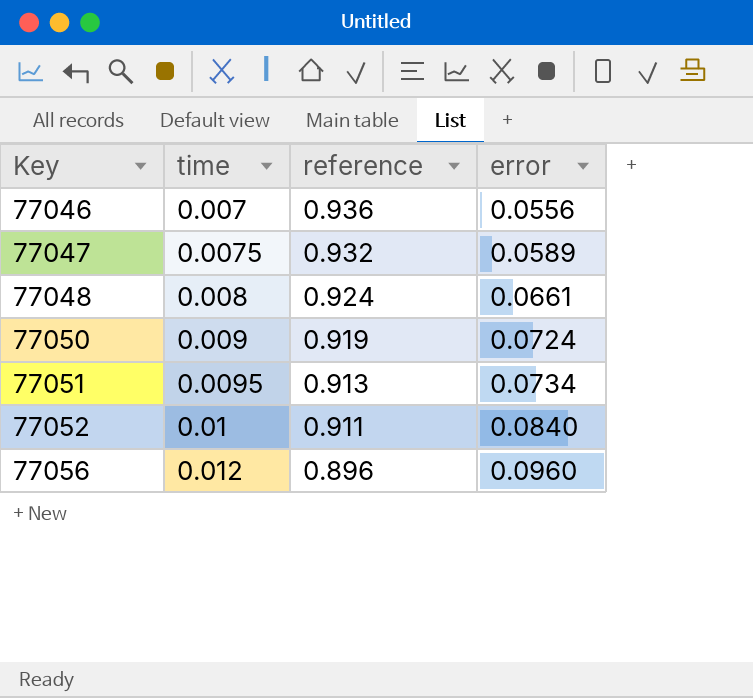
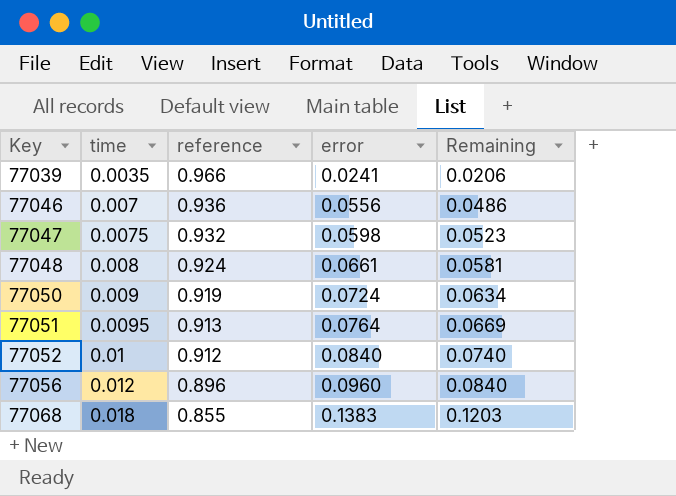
column Remaining | formula: none -> [error] - [time]
row 77039: none -> 0.0035 | 0.966 | 0.0241 | 0.0206
77047 | error: 0.0589 -> 0.0598
77051 | error: 0.0734 -> 0.0764
77052 | reference: 0.911 -> 0.912
row 77068: none -> 0.018 | 0.855 | 0.1383 | 0.1203

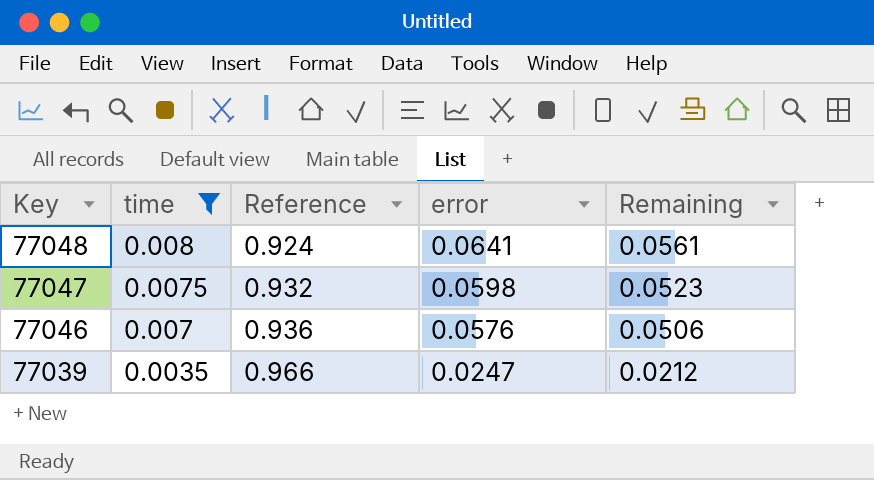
filter: none -> time <= 0.008
row order: Key ascending -> Key descending
column name: reference -> Reference
77048 | error: 0.0661 -> 0.0641
77048 | Remaining: 0.0581 -> 0.0561
77046 | error: 0.0556 -> 0.0576
77046 | Remaining: 0.0486 -> 0.0506
77039 | error: 0.0241 -> 0.0247
77039 | Remaining: 0.0206 -> 0.0212

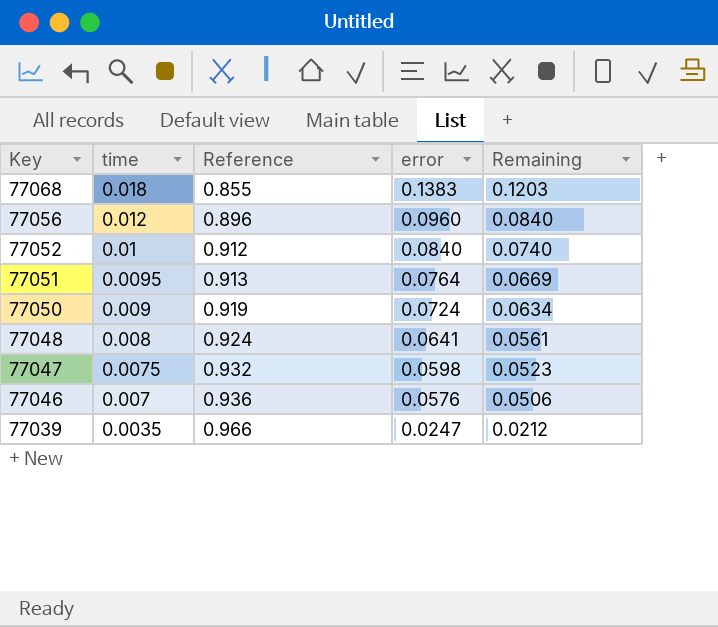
filter: time <= 0.008 -> none

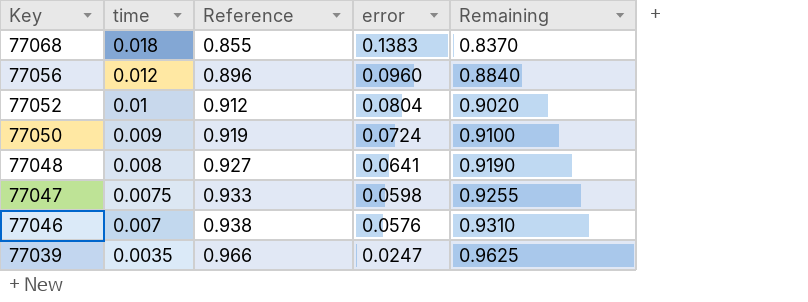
column Remaining | formula: [error] - [time] -> [Reference] - [time]
row 77051: 0.0095 | 0.913 | 0.0764 | 0.0669 -> none
77052 | error: 0.0840 -> 0.0804
77048 | Reference: 0.924 -> 0.927
77047 | Reference: 0.932 -> 0.933
77046 | Reference: 0.936 -> 0.938

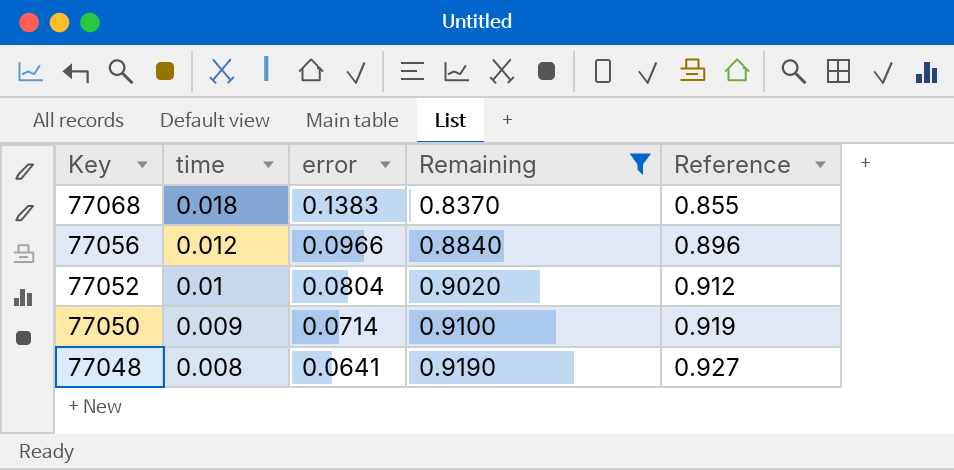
filter: none -> Remaining <= 0.9190
column Reference | position: 3 -> 5
77056 | error: 0.0960 -> 0.0966
77050 | error: 0.0724 -> 0.0714

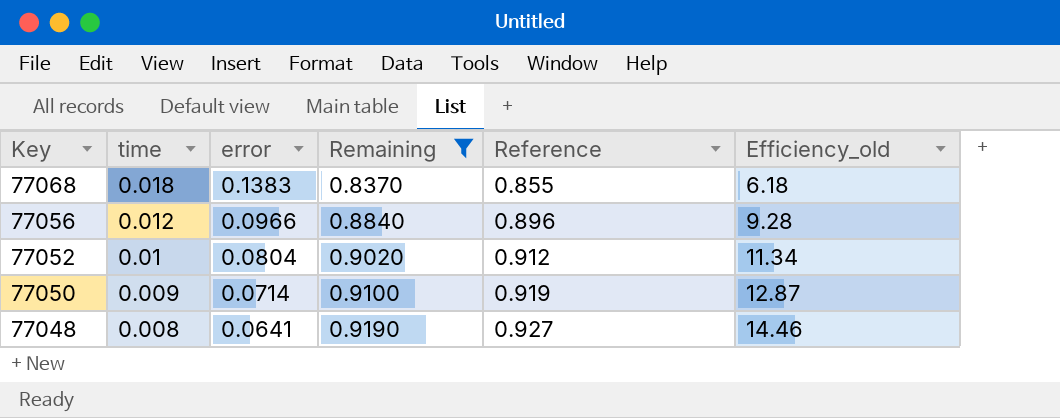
column Efficiency_old | formula: none -> [Reference] / [error]

